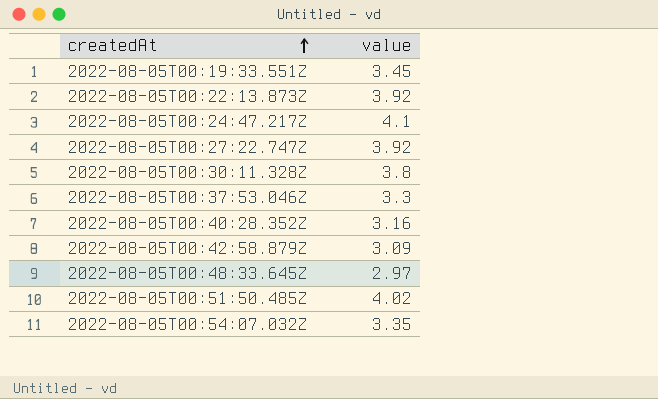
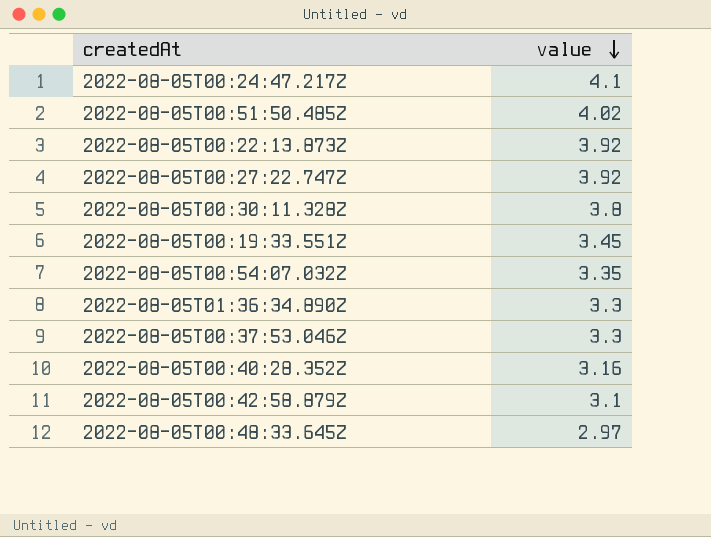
row order: createdAt ascending -> value descending
row 2022-08-05T01:36:34.890Z: none -> 3.3
2022-08-05T00:42:58.879Z | value: 3.09 -> 3.1

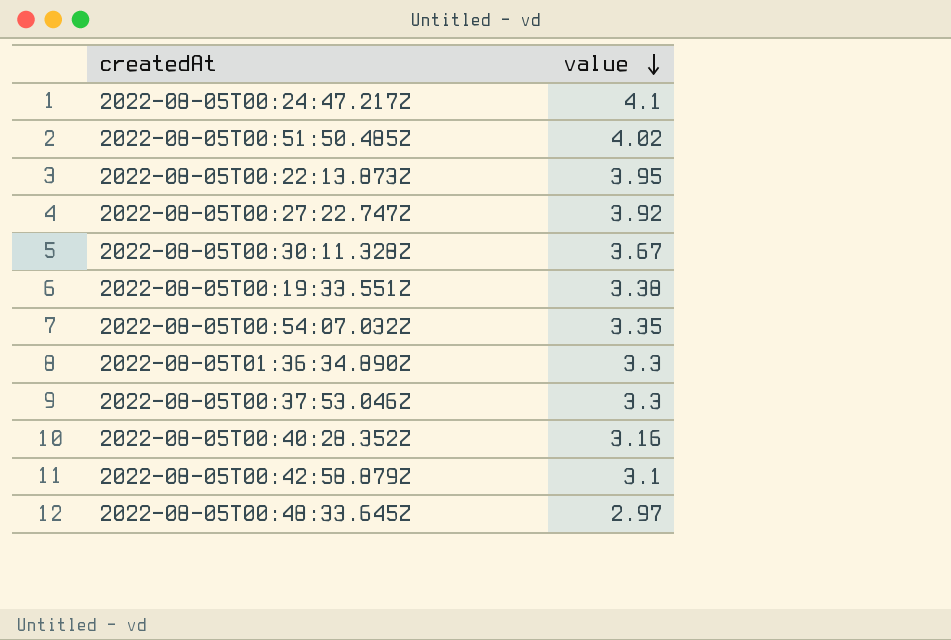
2022-08-05T00:22:13.873Z | value: 3.92 -> 3.95
2022-08-05T00:30:11.328Z | value: 3.8 -> 3.67
2022-08-05T00:19:33.551Z | value: 3.45 -> 3.38

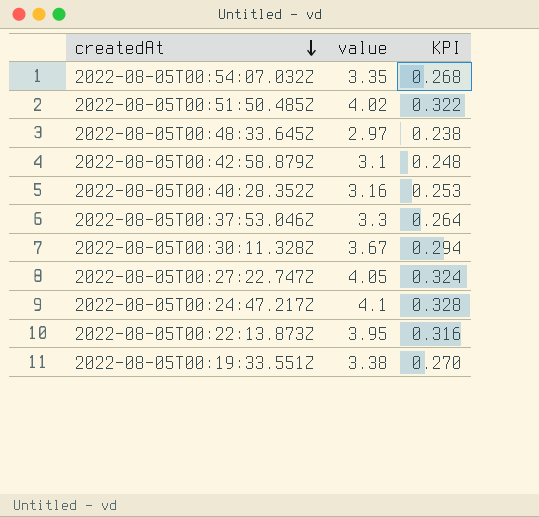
row order: value descending -> createdAt descending
column KPI | formula: none -> [value] * 0.08
row 2022-08-05T01:36:34.890Z: 3.3 -> none
2022-08-05T00:27:22.747Z | value: 3.92 -> 4.05

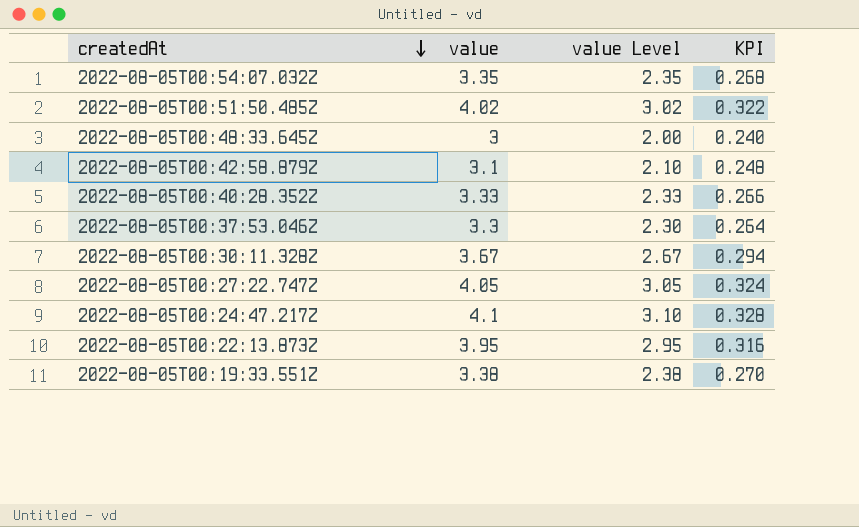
column value Level | formula: none -> [value] - 1
2022-08-05T00:48:33.645Z | value: 2.97 -> 3
2022-08-05T00:48:33.645Z | KPI: 0.238 -> 0.240
2022-08-05T00:40:28.352Z | value: 3.16 -> 3.33
2022-08-05T00:40:28.352Z | KPI: 0.253 -> 0.266

